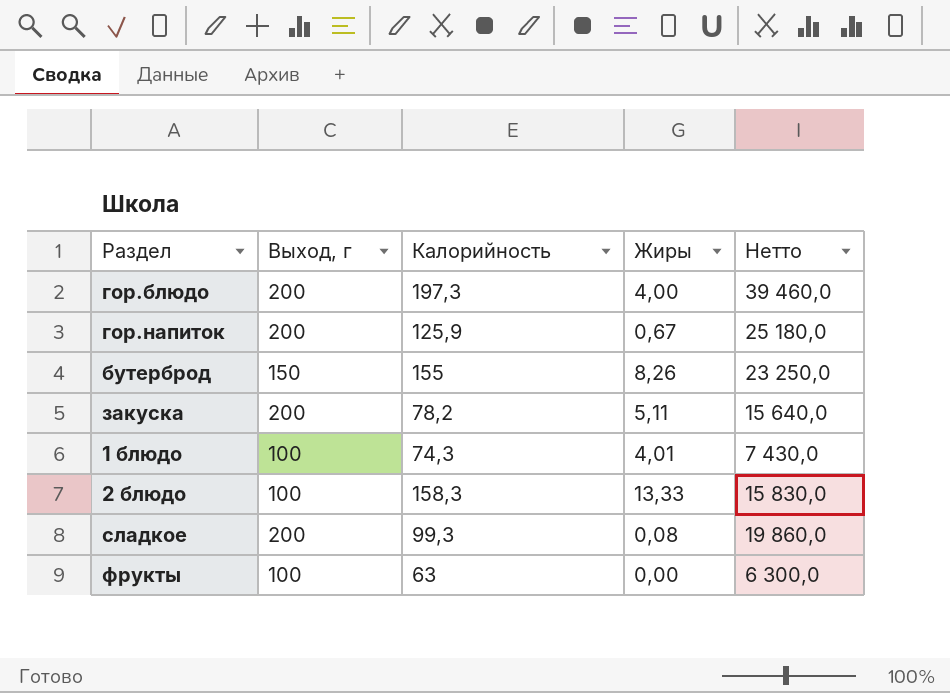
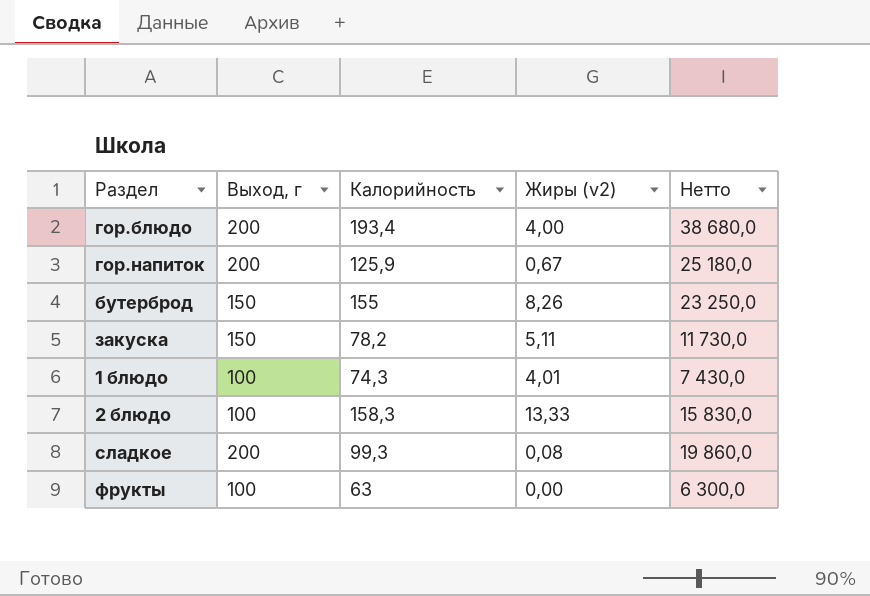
column name: Жиры -> Жиры (v2)
гор.блюдо | Калорийность: 197,3 -> 193,4
гор.блюдо | Нетто: 39 460,0 -> 38 680,0
закуска | Выход, г: 200 -> 150
закуска | Нетто: 15 640,0 -> 11 730,0

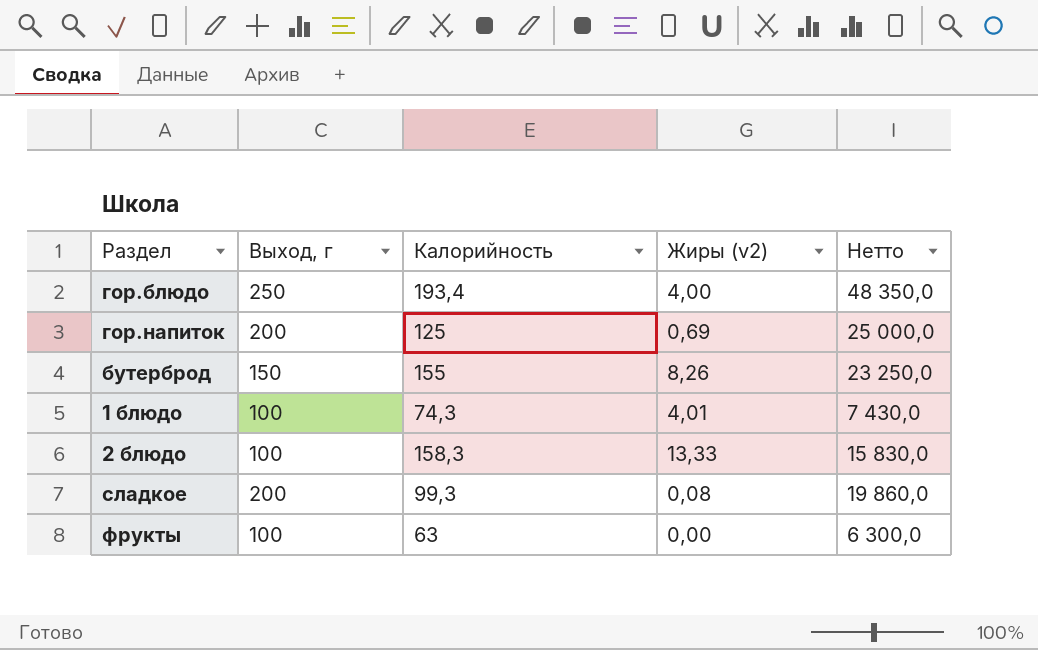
row закуска: 150 | 78,2 | 5,11 | 11 730,0 -> none
гор.блюдо | Выход, г: 200 -> 250
гор.блюдо | Нетто: 38 680,0 -> 48 350,0
гор.напиток | Калорийность: 125,9 -> 125
гор.напиток | Жиры (v2): 0,67 -> 0,69
гор.напиток | Нетто: 25 180,0 -> 25 000,0

